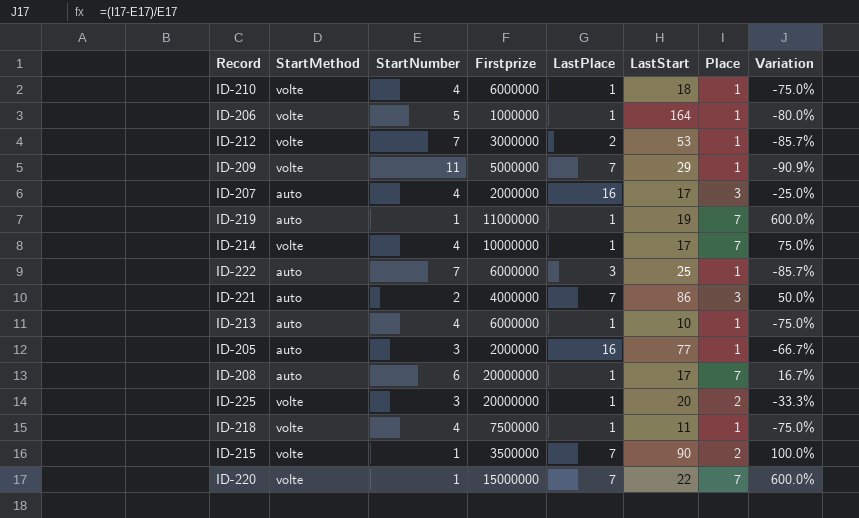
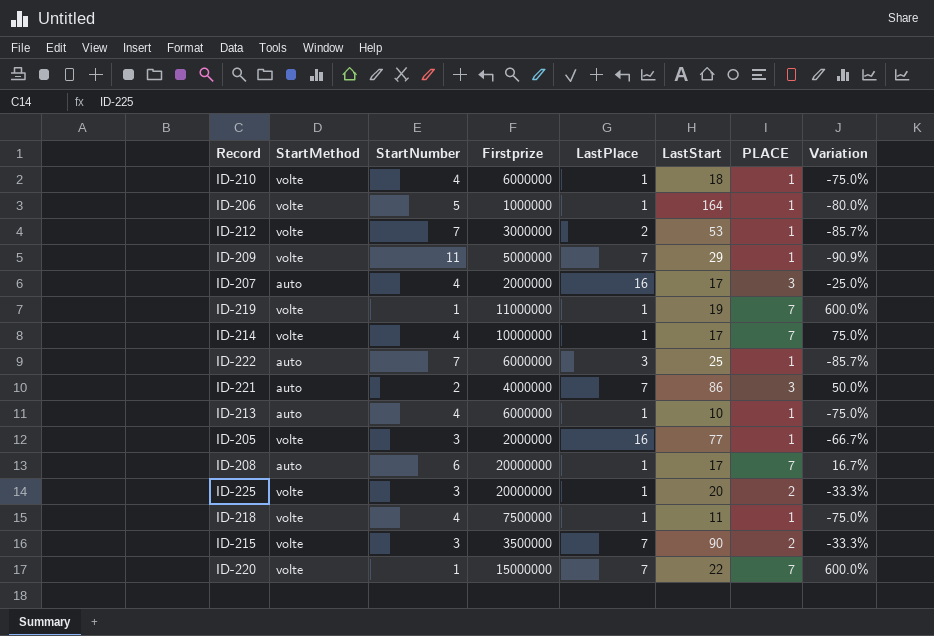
column name: Place -> PLACE
ID-219 | StartMethod: auto -> volte
ID-205 | StartMethod: auto -> volte
ID-215 | StartNumber: 1 -> 3
ID-215 | Variation: 100.0% -> -33.3%

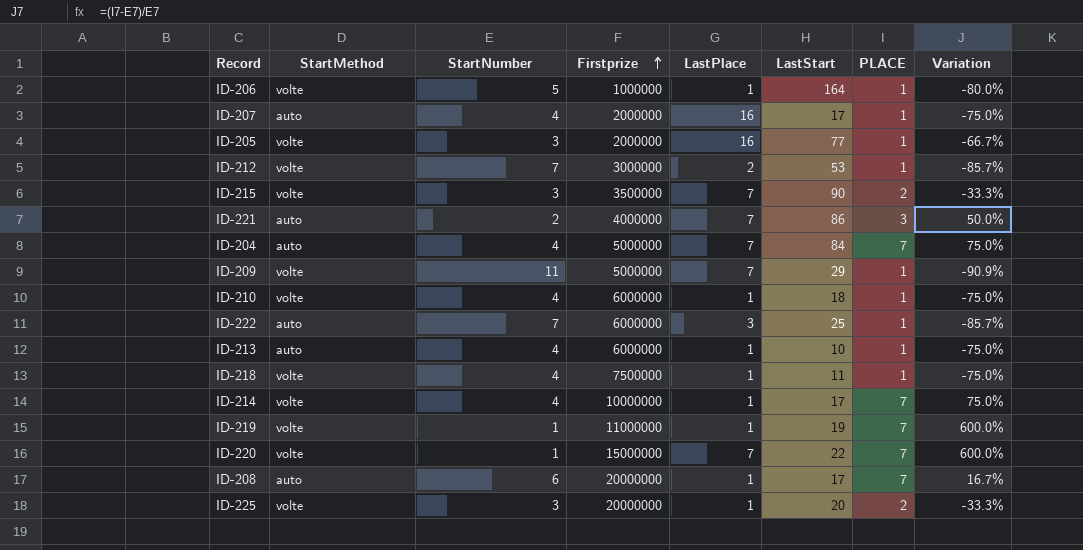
row order: none -> Firstprize ascending
ID-207 | PLACE: 3 -> 1
ID-207 | Variation: -25.0% -> -75.0%
row ID-204: none -> auto | 4 | 5000000 | 7 | 84 | 7 | 75.0%

